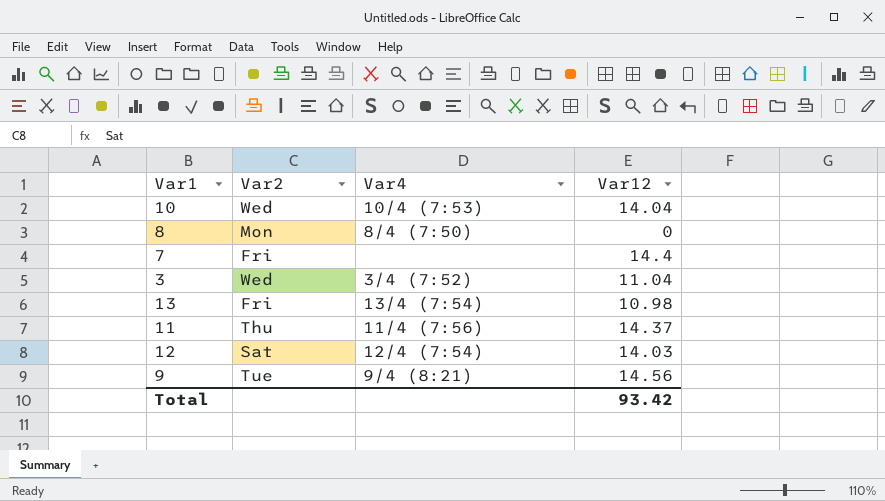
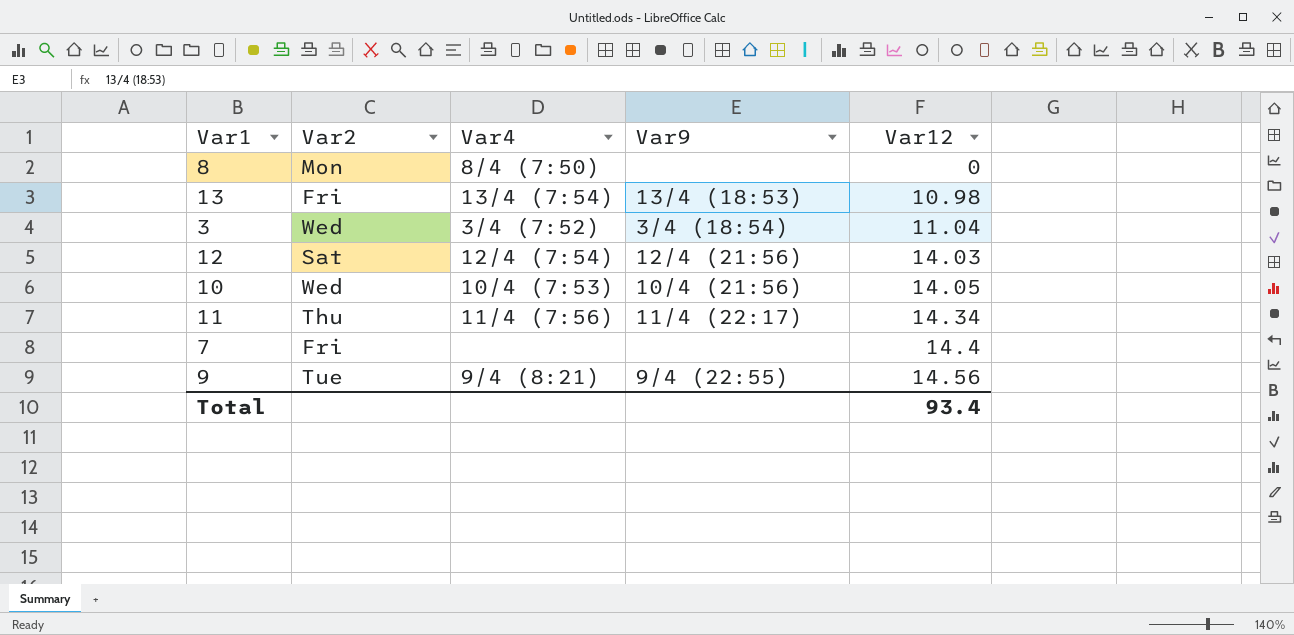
row order: none -> Var12 ascending
column Var9 | position: none -> 4
10 | Var12: 14.04 -> 14.05
11 | Var12: 14.37 -> 14.34
Total | Var12: 93.42 -> 93.4

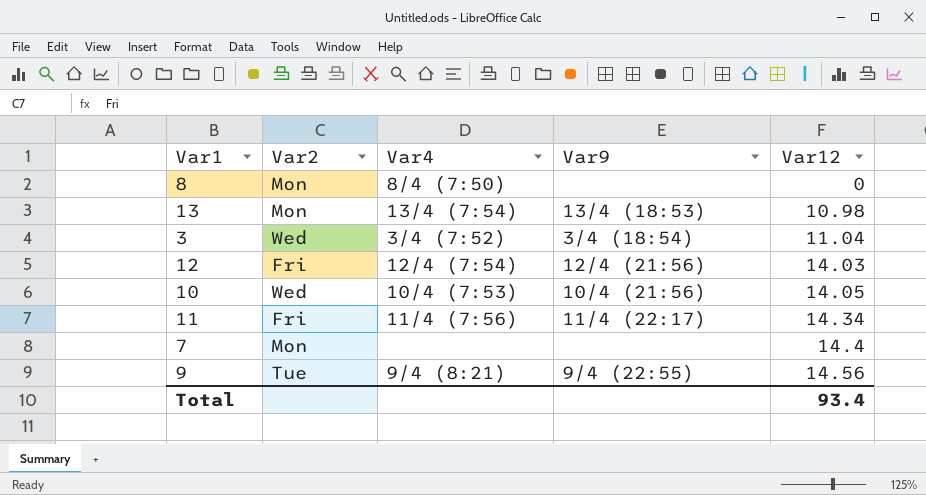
13 | Var2: Fri -> Mon
12 | Var2: Sat -> Fri
11 | Var2: Thu -> Fri
7 | Var2: Fri -> Mon

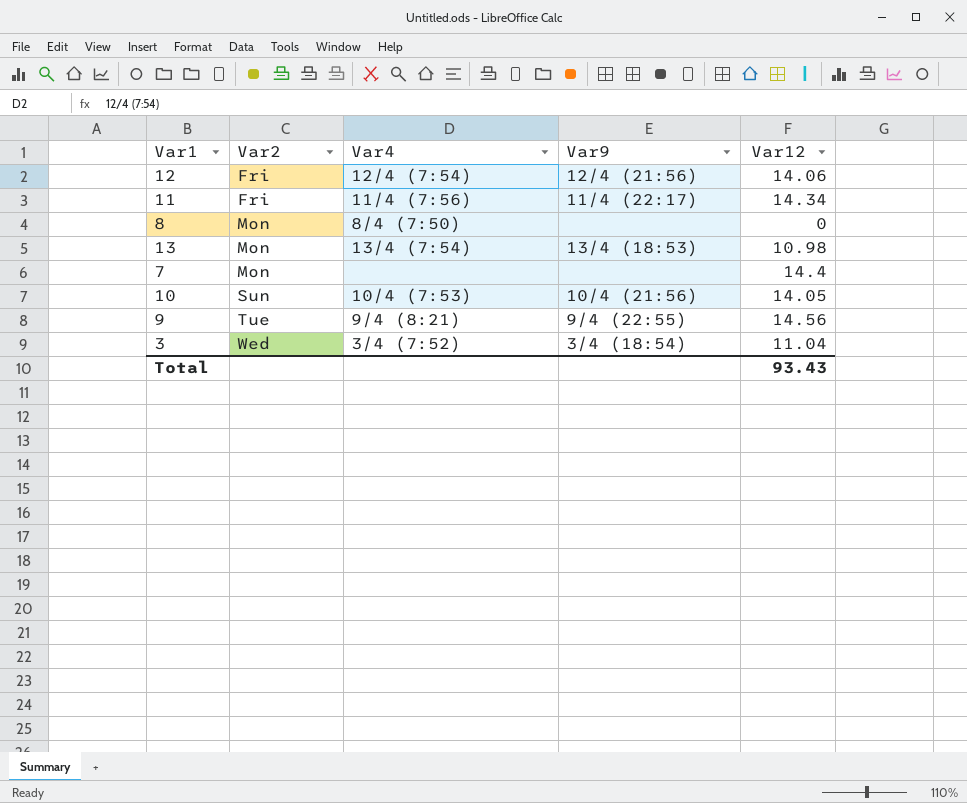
row order: Var12 ascending -> Var2 ascending
12 | Var12: 14.03 -> 14.06
10 | Var2: Wed -> Sun
Total | Var12: 93.4 -> 93.43

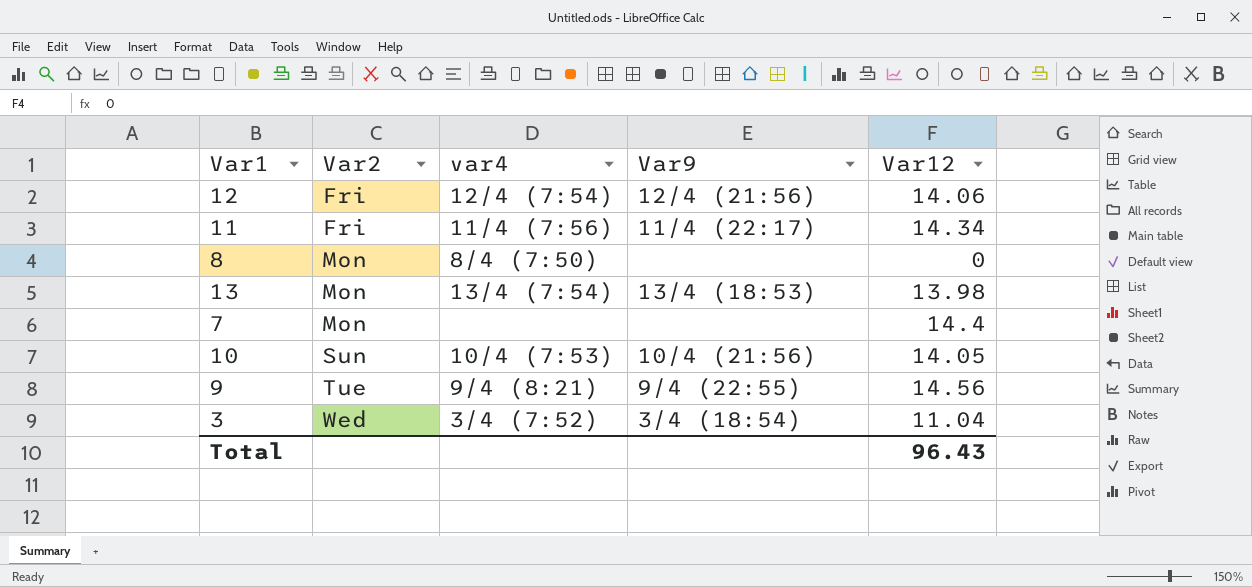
column name: Var4 -> var4
13 | Var12: 10.98 -> 13.98
Total | Var12: 93.43 -> 96.43

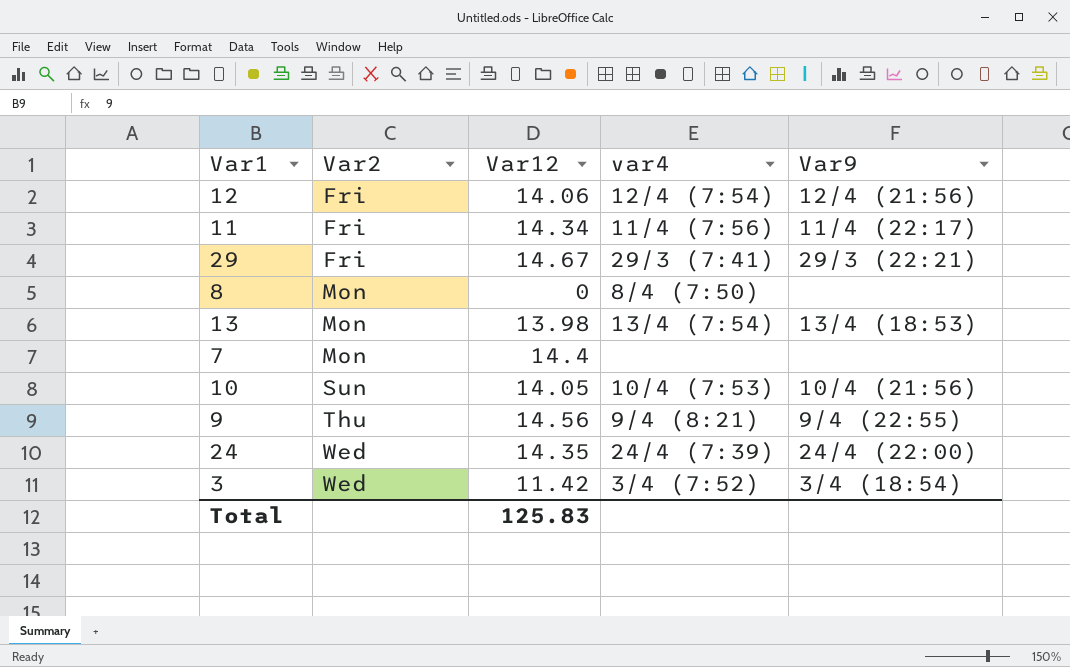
column Var12 | position: 5 -> 3
row 29: none -> Fri | 14.67 | 29/3 (7:41) | 29/3 (22:21)
9 | Var2: Tue -> Thu
row 24: none -> Wed | 14.35 | 24/4 (7:39) | 24/4 (22:00)
3 | Var12: 11.04 -> 11.42
Total | Var12: 96.43 -> 125.83

